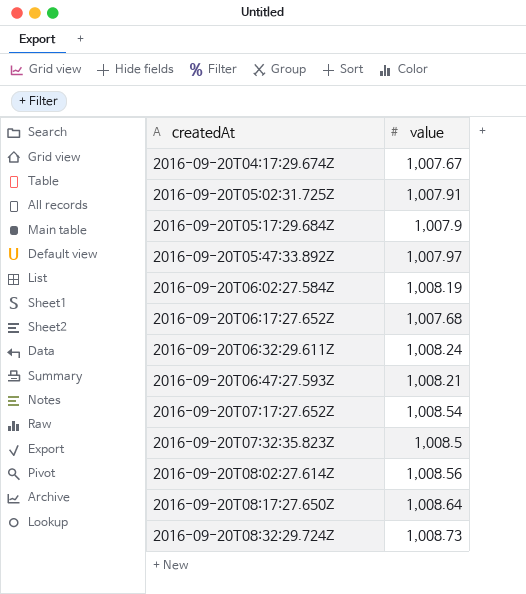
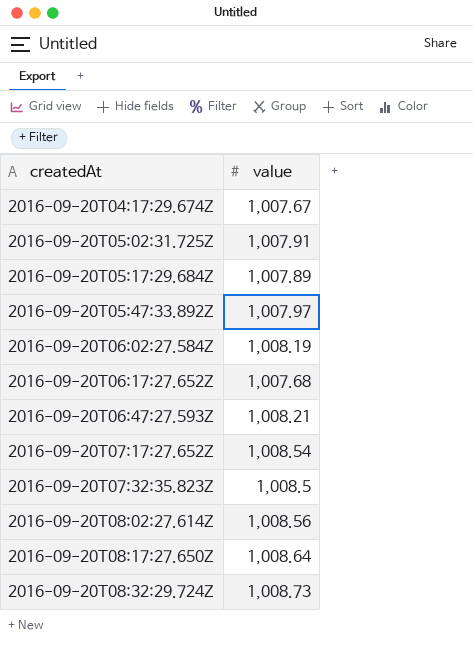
row 2016-09-20T06:32:29.611Z: 1,008.24 -> none
2016-09-20T05:17:29.684Z | value: 1,007.9 -> 1,007.89

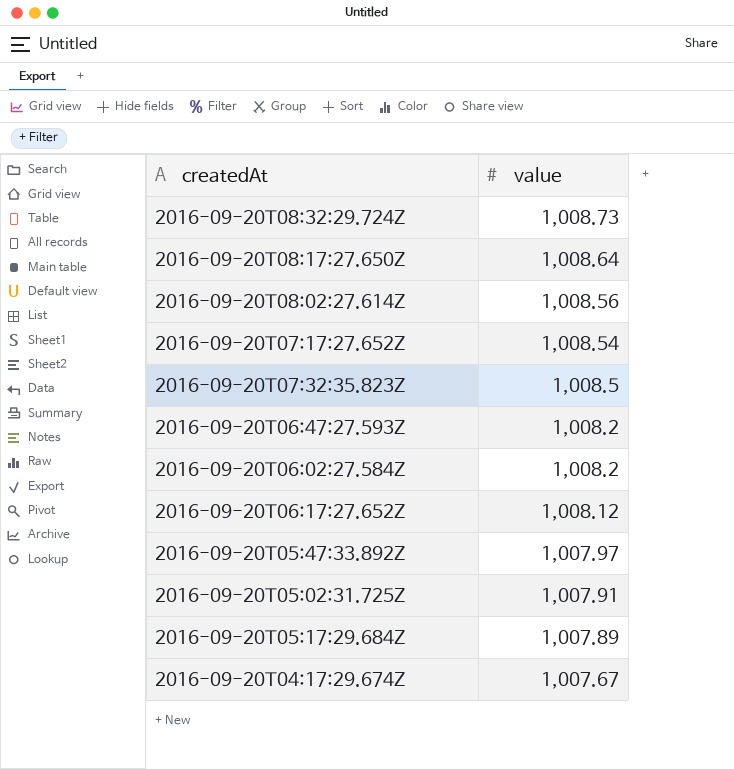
row order: createdAt ascending -> value descending
2016-09-20T06:47:27.593Z | value: 1,008.21 -> 1,008.2
2016-09-20T06:02:27.584Z | value: 1,008.19 -> 1,008.2
2016-09-20T06:17:27.652Z | value: 1,007.68 -> 1,008.12

